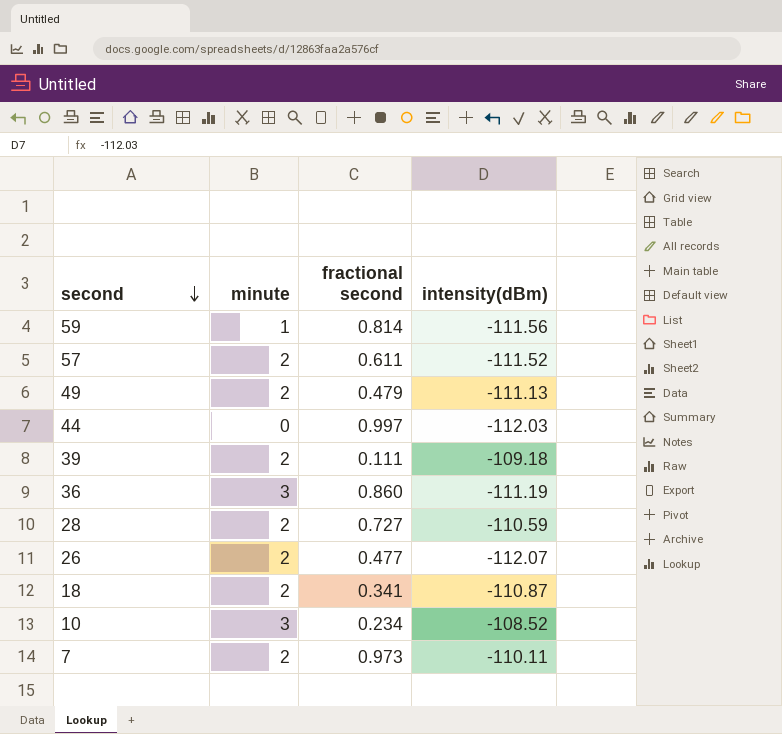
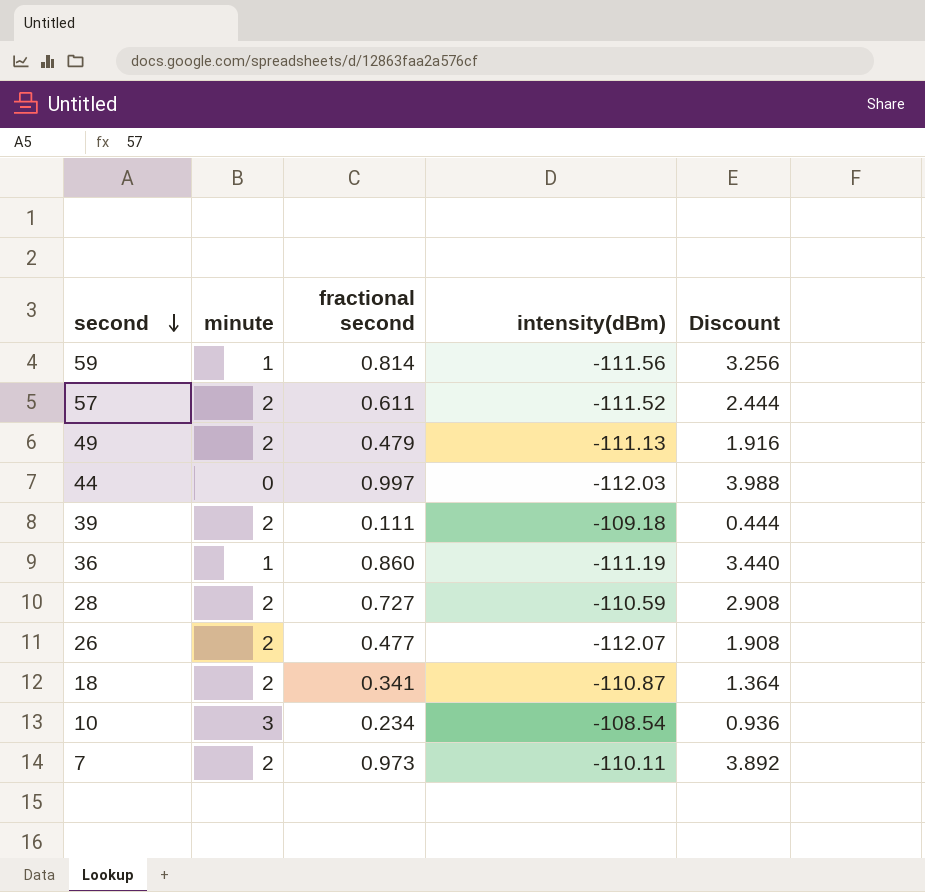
column Discount | formula: none -> [fractional second] * 4
36 | minute: 3 -> 1
10 | intensity(dBm): -108.52 -> -108.54

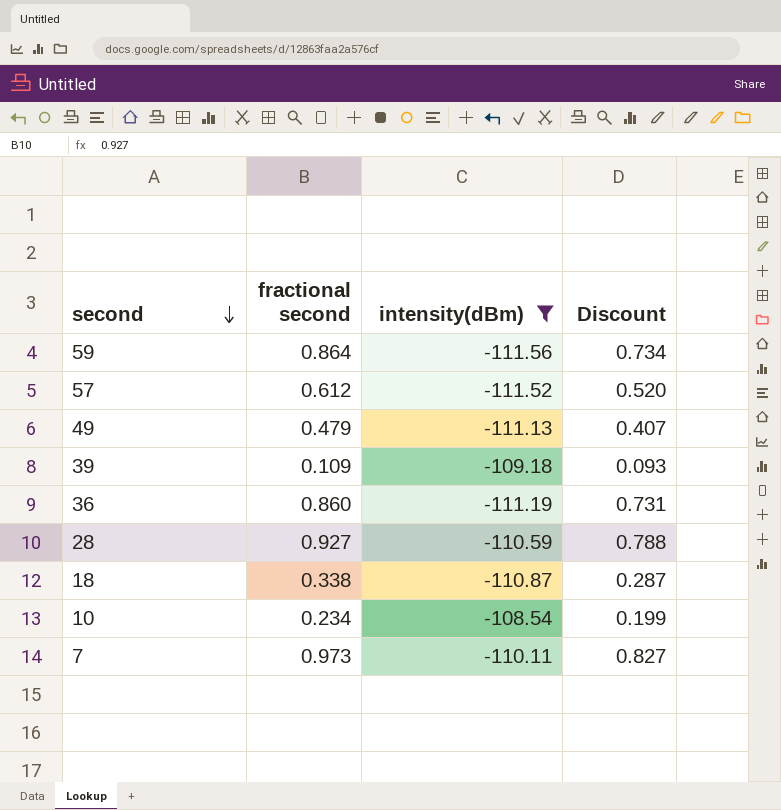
filter: none -> intensity(dBm) >= -111.56
column minute | position: 2 -> none
column Discount | formula: [fractional second] * 4 -> [fractional second] * 0.85
59 | fractional second: 0.814 -> 0.864
57 | fractional second: 0.611 -> 0.612
39 | fractional second: 0.111 -> 0.109
28 | fractional second: 0.727 -> 0.927
18 | fractional second: 0.341 -> 0.338

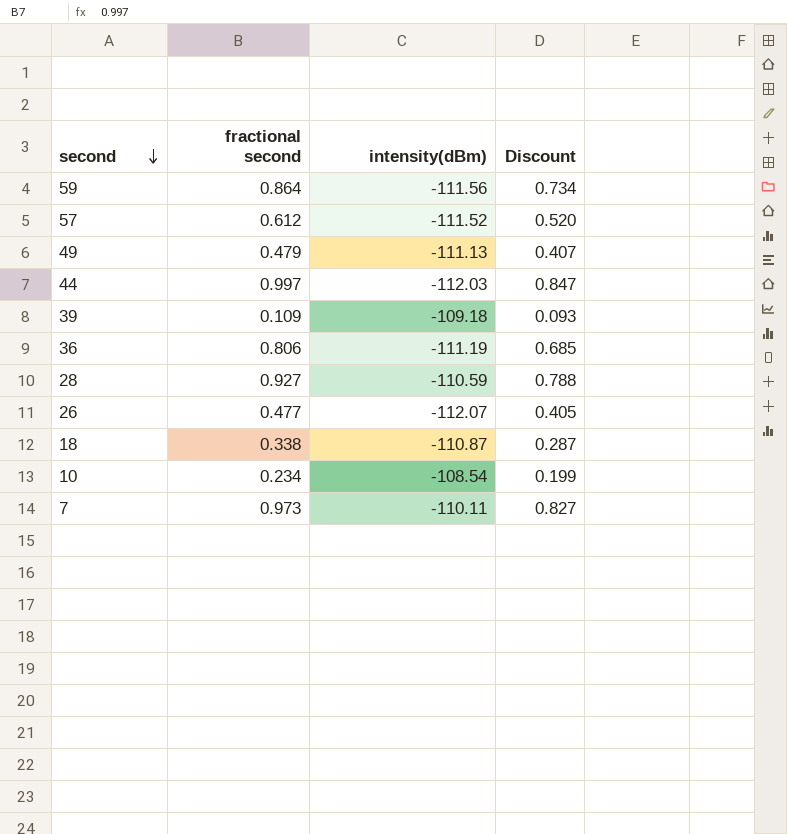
filter: intensity(dBm) >= -111.56 -> none
36 | fractional second: 0.860 -> 0.806
36 | Discount: 0.731 -> 0.685

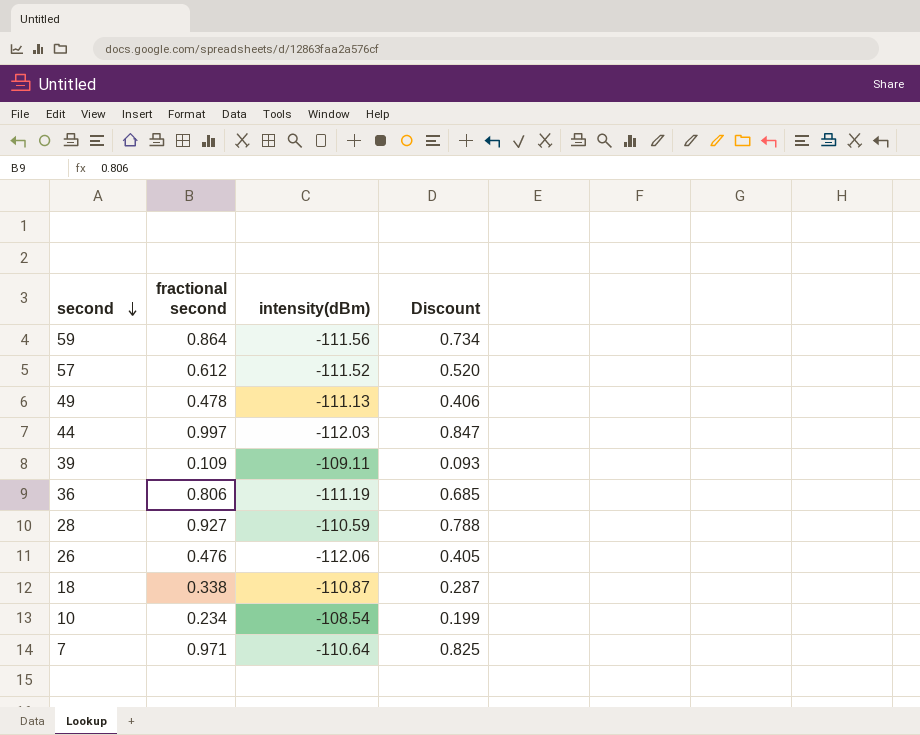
49 | fractional second: 0.479 -> 0.478
49 | Discount: 0.407 -> 0.406
39 | intensity(dBm): -109.18 -> -109.11
26 | fractional second: 0.477 -> 0.476
26 | intensity(dBm): -112.07 -> -112.06
7 | fractional second: 0.973 -> 0.971
7 | intensity(dBm): -110.11 -> -110.64
7 | Discount: 0.827 -> 0.825

